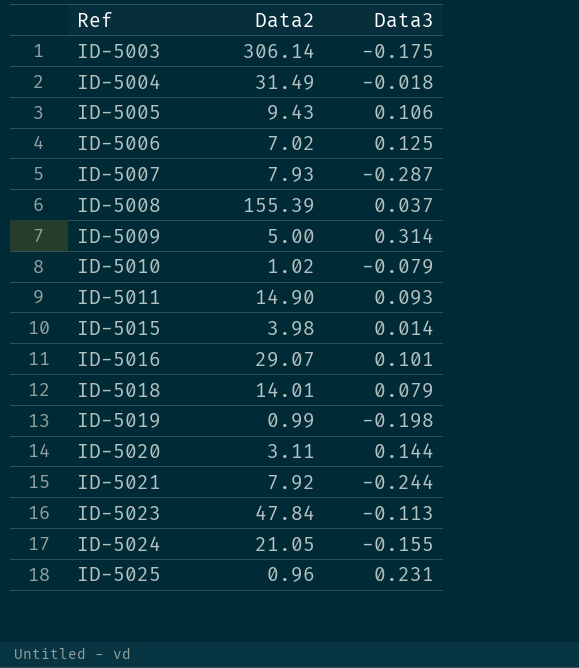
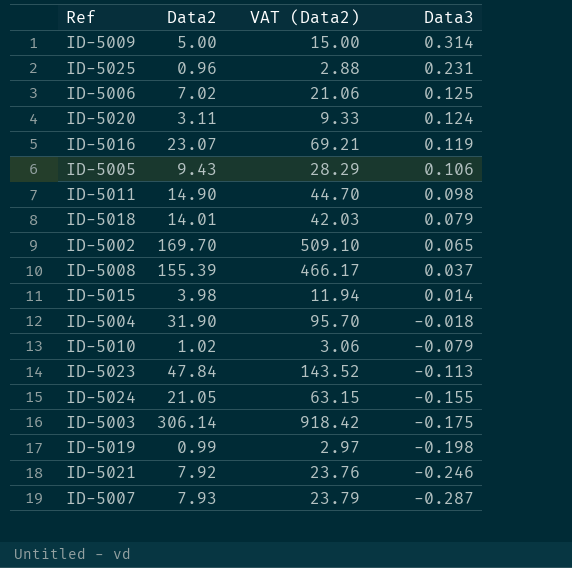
row order: Ref ascending -> Data3 descending
column VAT (Data2) | formula: none -> [Data2] * 3
ID-5020 | Data3: 0.144 -> 0.124
ID-5016 | Data2: 29.07 -> 23.07
ID-5016 | Data3: 0.101 -> 0.119
ID-5011 | Data3: 0.093 -> 0.098
row ID-5002: none -> 169.70 | 509.10 | 0.065
ID-5004 | Data2: 31.49 -> 31.90
ID-5021 | Data3: -0.244 -> -0.246

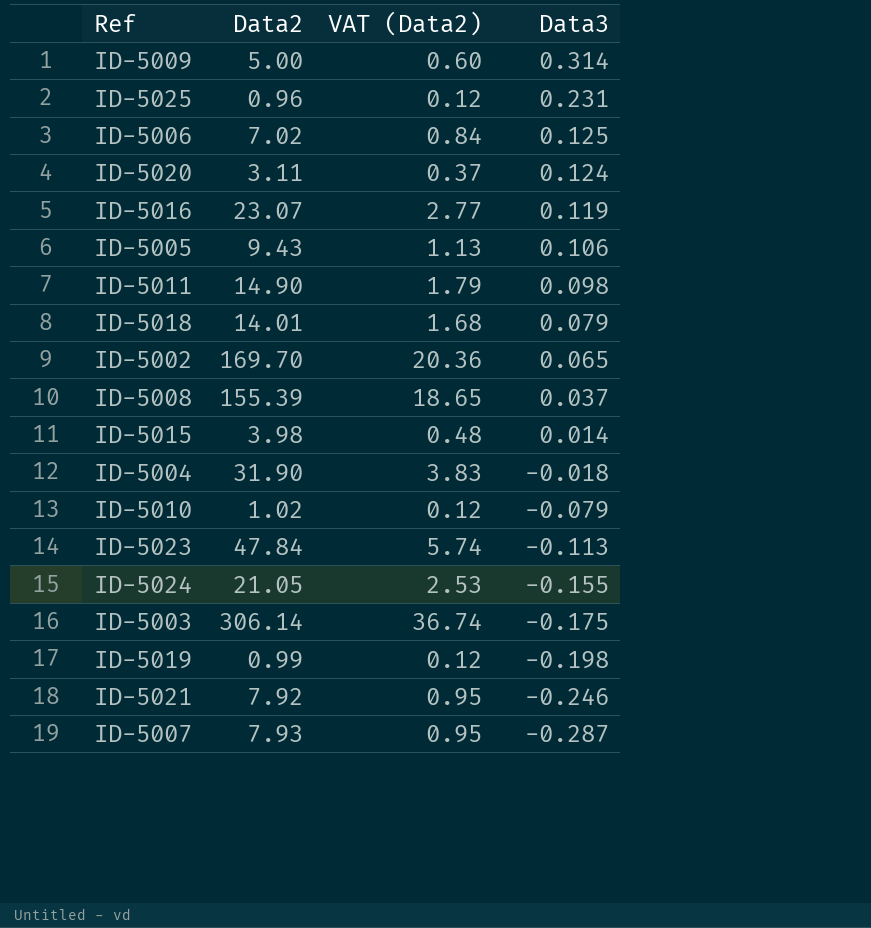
column VAT (Data2) | formula: [Data2] * 3 -> [Data2] * 0.12

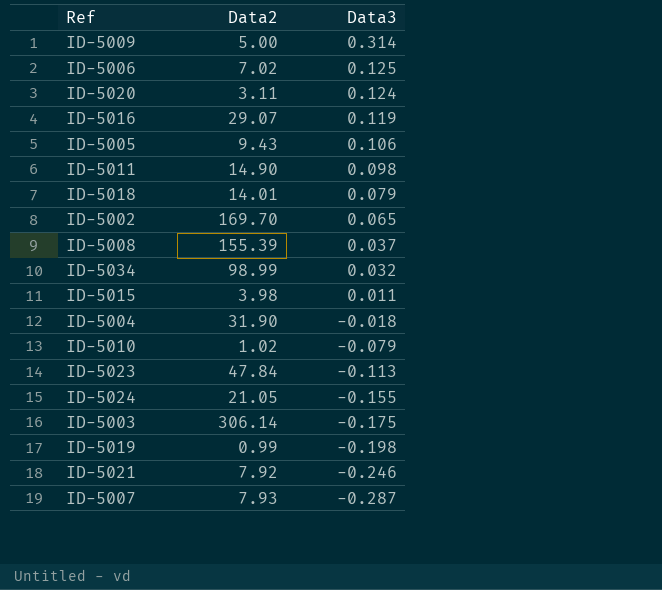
column VAT (Data2) | formula: [Data2] * 0.12 -> none
row ID-5025: 0.96 | 0.12 | 0.231 -> none
ID-5016 | Data2: 23.07 -> 29.07
row ID-5034: none -> 98.99 | 0.032
ID-5015 | Data3: 0.014 -> 0.011

